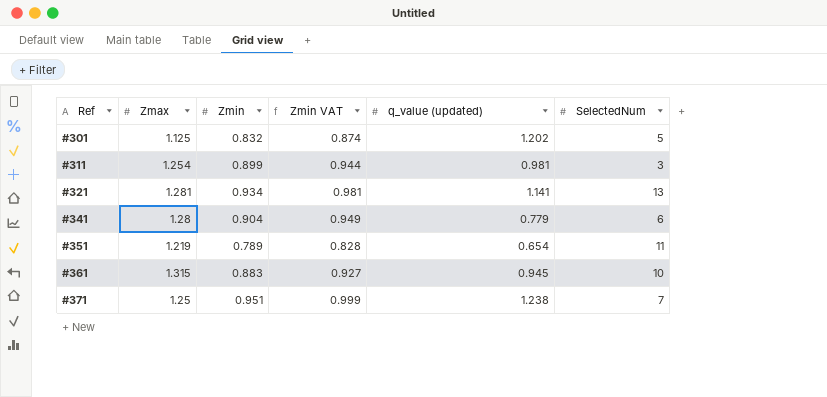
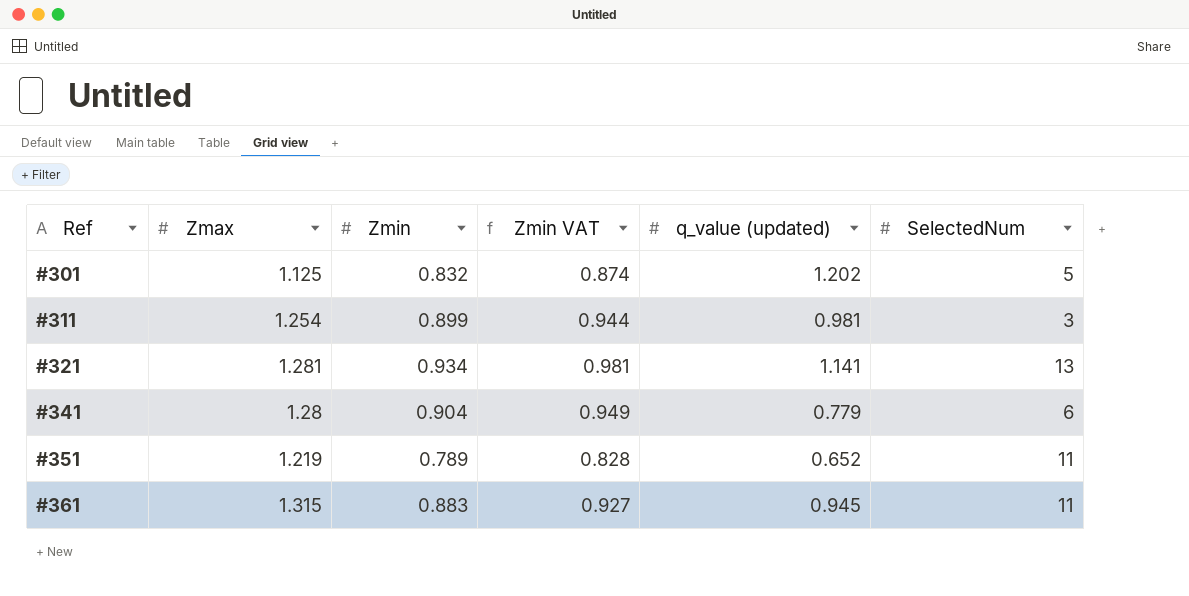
row #371: 1.25 | 0.951 | 0.999 | 1.238 | 7 -> none
#351 | q_value (updated): 0.654 -> 0.652
#361 | SelectedNum: 10 -> 11

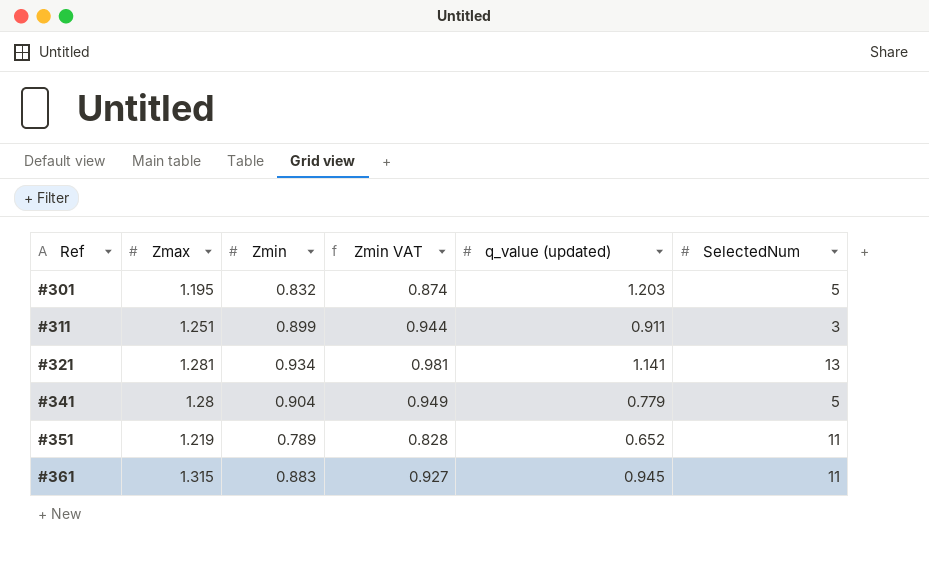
#301 | Zmax: 1.125 -> 1.195
#301 | q_value (updated): 1.202 -> 1.203
#311 | Zmax: 1.254 -> 1.251
#311 | q_value (updated): 0.981 -> 0.911
#341 | SelectedNum: 6 -> 5

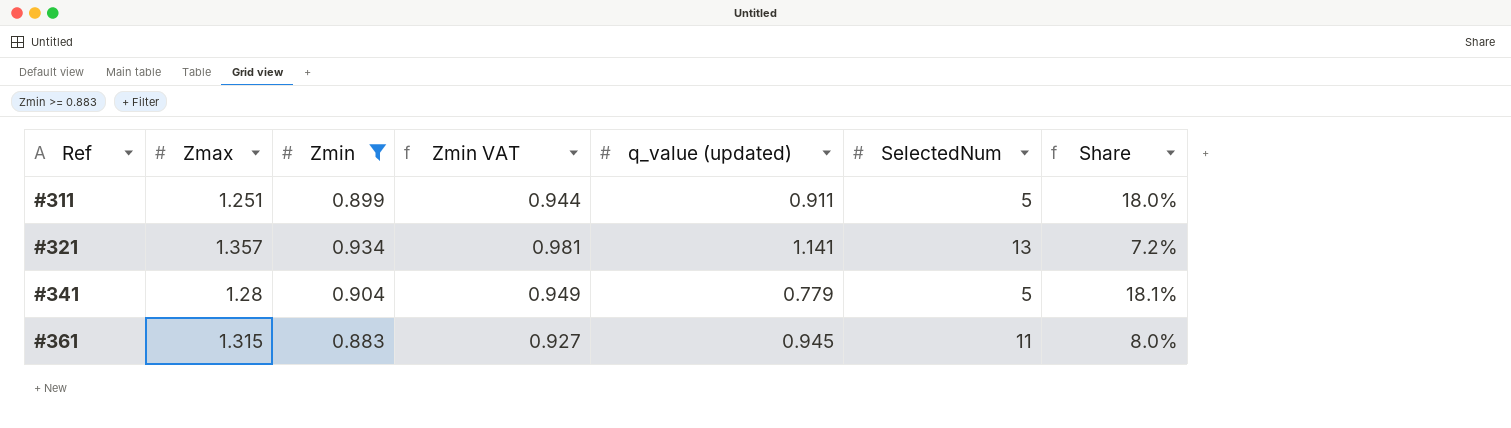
filter: none -> Zmin >= 0.883
column Share | formula: none -> [Zmin] / [SelectedNum]
#311 | SelectedNum: 3 -> 5
#321 | Zmax: 1.281 -> 1.357

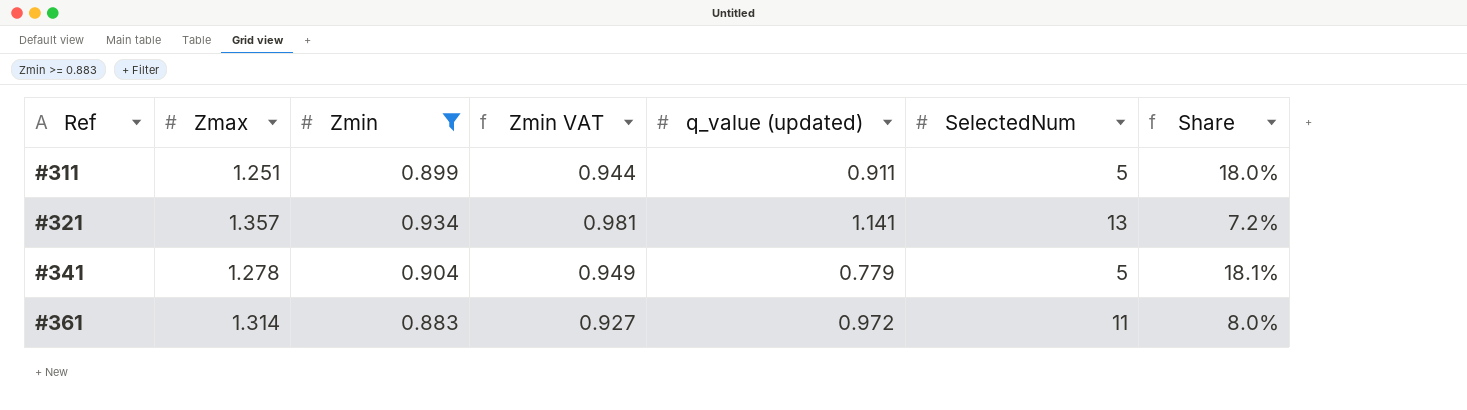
#341 | Zmax: 1.28 -> 1.278
#361 | Zmax: 1.315 -> 1.314
#361 | q_value (updated): 0.945 -> 0.972

